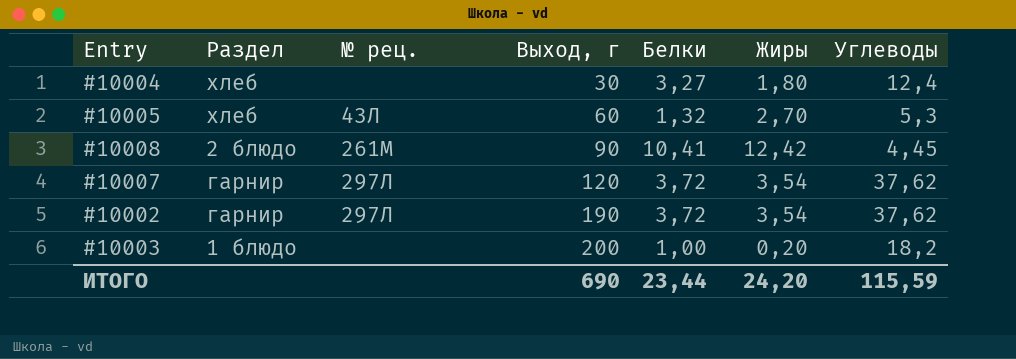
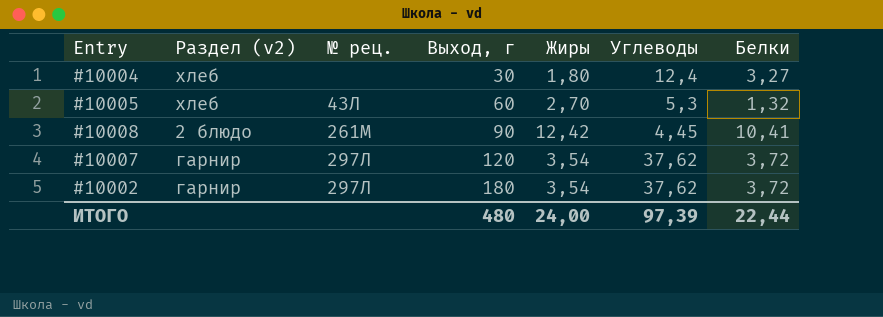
column name: Раздел -> Раздел (v2)
column Белки | position: 5 -> 7
row #10003: 1 блюдо | none | 200 | 1,00 | 0,20 | 18,2 -> none
#10002 | Выход, г: 190 -> 180
ИТОГО | Выход, г: 690 -> 480
ИТОГО | Жиры: 24,20 -> 24,00
ИТОГО | Углеводы: 115,59 -> 97,39
ИТОГО | Белки: 23,44 -> 22,44

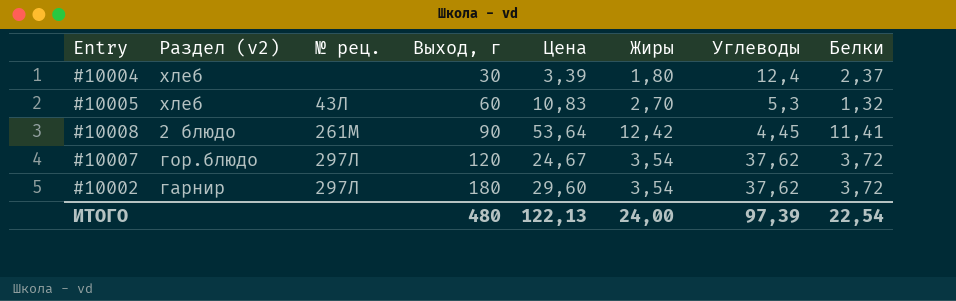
column Цена | position: none -> 5
#10004 | Белки: 3,27 -> 2,37
#10008 | Белки: 10,41 -> 11,41
#10007 | Раздел (v2): гарнир -> гор.блюдо
ИТОГО | Белки: 22,44 -> 22,54

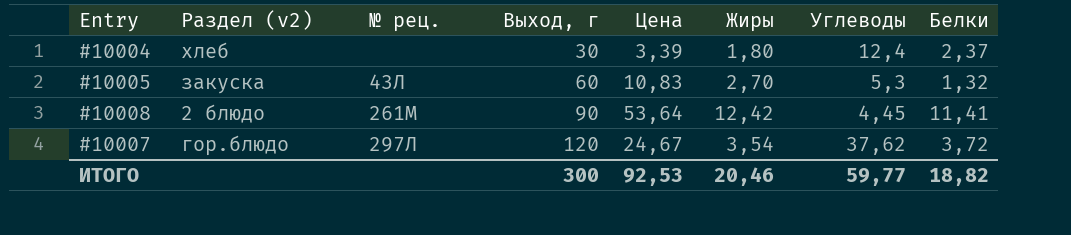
row #10002: гарнир | 297Л | 180 | 29,60 | 3,54 | 37,62 | 3,72 -> none
#10005 | Раздел (v2): хлеб -> закуска
ИТОГО | Выход, г: 480 -> 300
ИТОГО | Цена: 122,13 -> 92,53
ИТОГО | Жиры: 24,00 -> 20,46
ИТОГО | Углеводы: 97,39 -> 59,77
ИТОГО | Белки: 22,54 -> 18,82

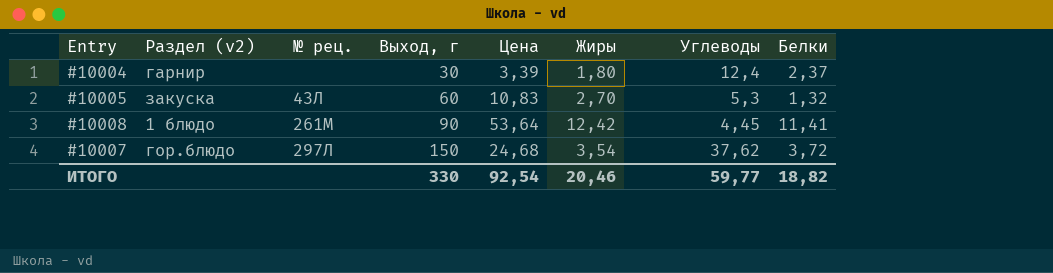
#10004 | Раздел (v2): хлеб -> гарнир
#10008 | Раздел (v2): 2 блюдо -> 1 блюдо
#10007 | Выход, г: 120 -> 150
#10007 | Цена: 24,67 -> 24,68
ИТОГО | Выход, г: 300 -> 330
ИТОГО | Цена: 92,53 -> 92,54

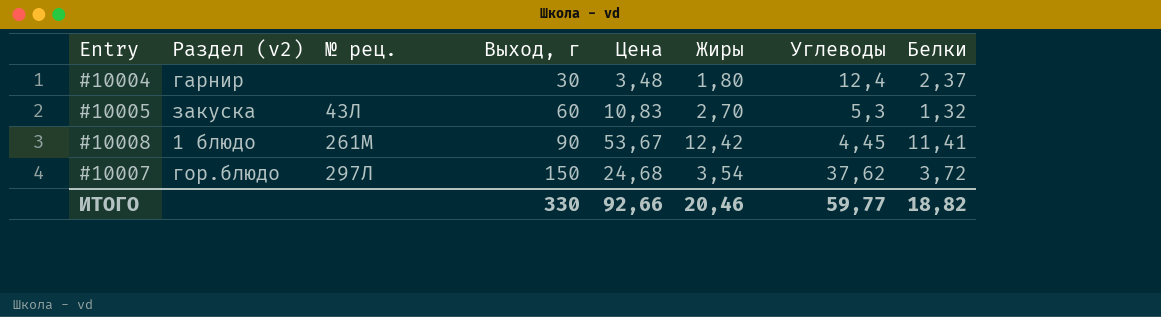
#10004 | Цена: 3,39 -> 3,48
#10008 | Цена: 53,64 -> 53,67
ИТОГО | Цена: 92,54 -> 92,66

